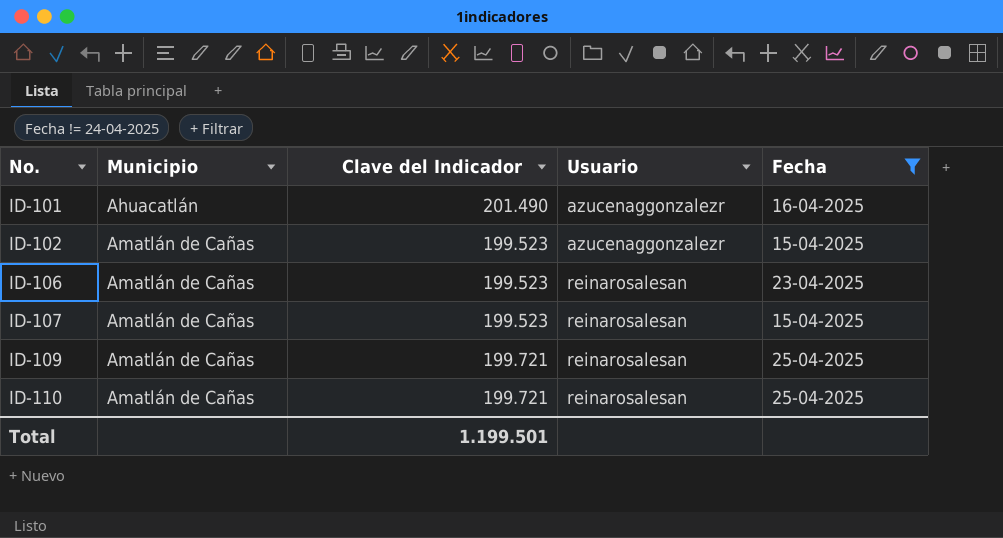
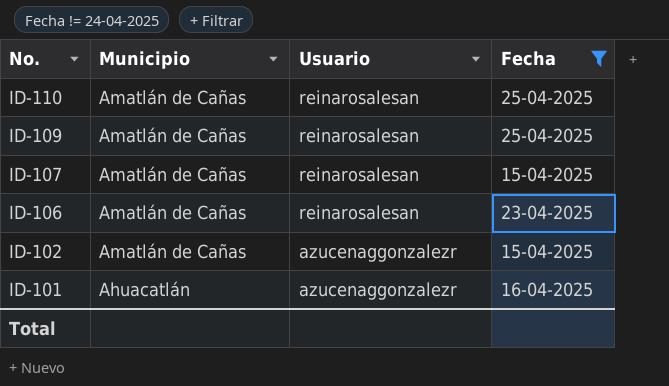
row order: No. ascending -> No. descending
column Clave del Indicador | position: 3 -> none

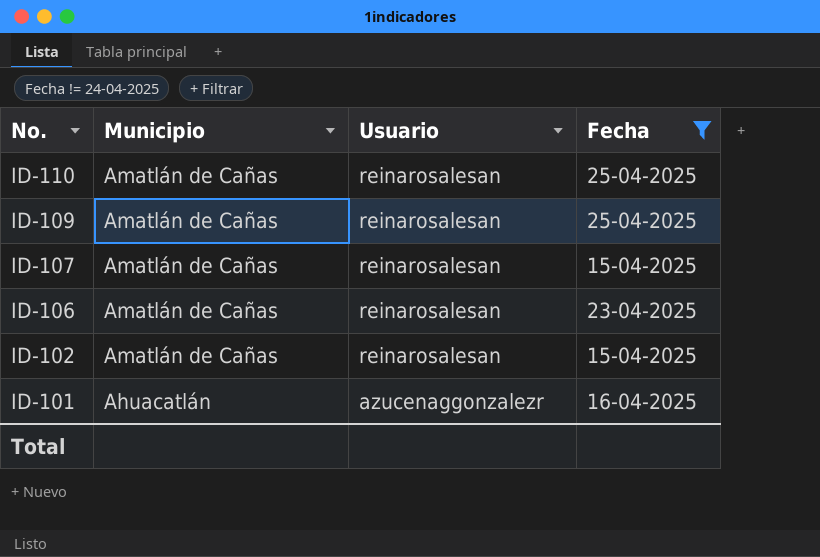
ID-102 | Usuario: azucenaggonzalezr -> reinarosalesan

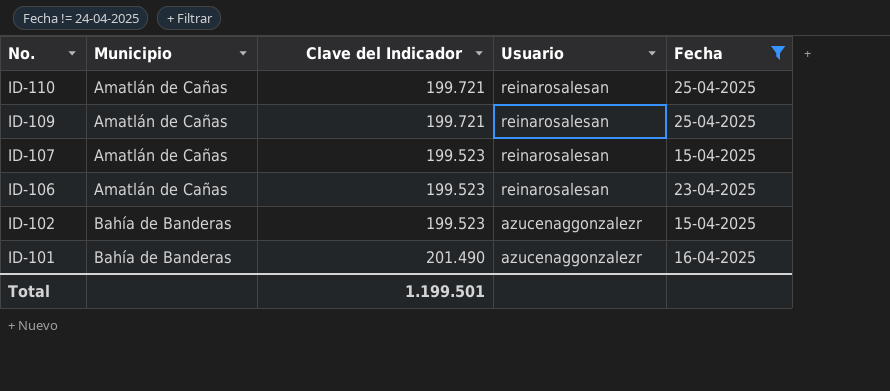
column Clave del Indicador | position: none -> 3
ID-102 | Municipio: Amatlán de Cañas -> Bahía de Banderas
ID-102 | Usuario: reinarosalesan -> azucenaggonzalezr
ID-101 | Municipio: Ahuacatlán -> Bahía de Banderas

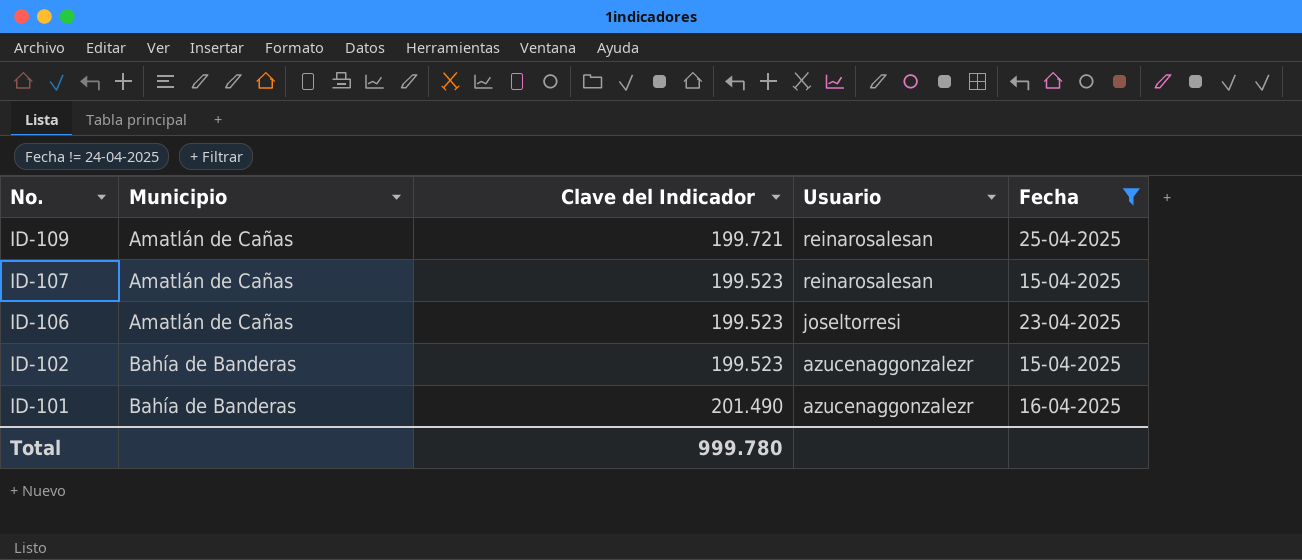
row ID-110: Amatlán de Cañas | 199.721 | reinarosalesan | 25-04-2025 -> none
ID-106 | Usuario: reinarosalesan -> joseltorresi
Total | Clave del Indicador: 1.199.501 -> 999.780

